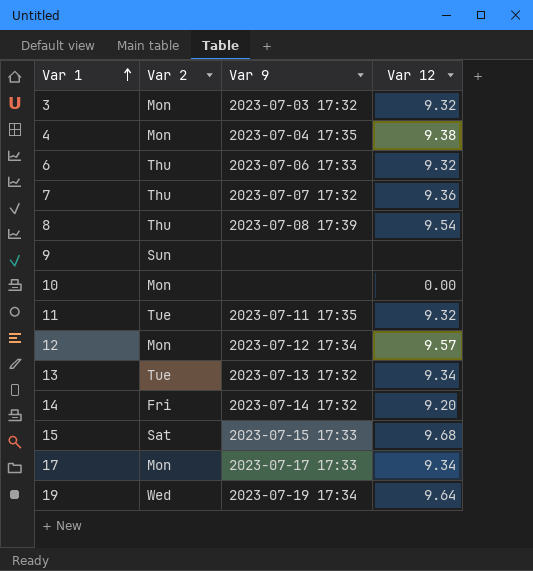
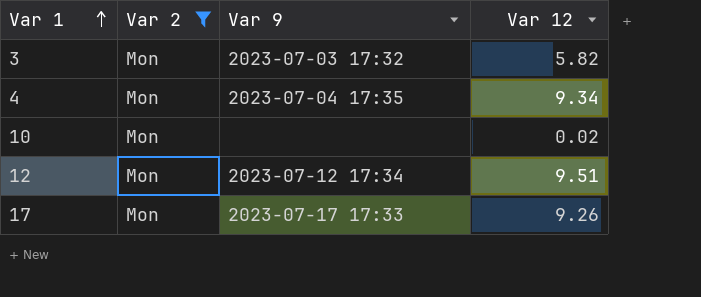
filter: none -> Var 2 = Mon
3 | Var 12: 9.32 -> 5.82
4 | Var 12: 9.38 -> 9.34
10 | Var 12: 0.00 -> 0.02
12 | Var 12: 9.57 -> 9.51
17 | Var 12: 9.34 -> 9.26

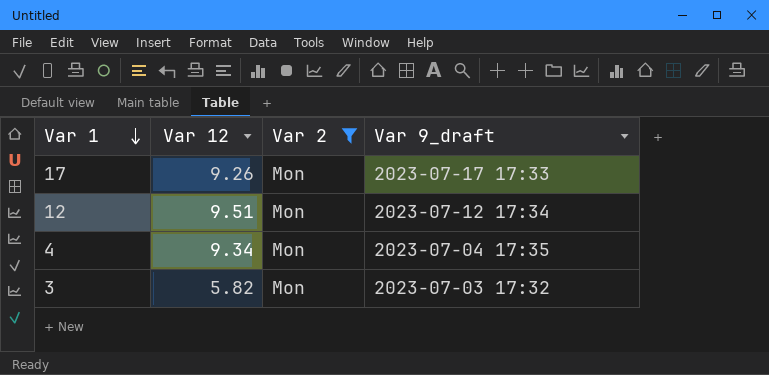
row order: Var 1 ascending -> Var 1 descending
column Var 12 | position: 4 -> 2
column name: Var 9 -> Var 9_draft
row 10: Mon | none | 0.02 -> none

